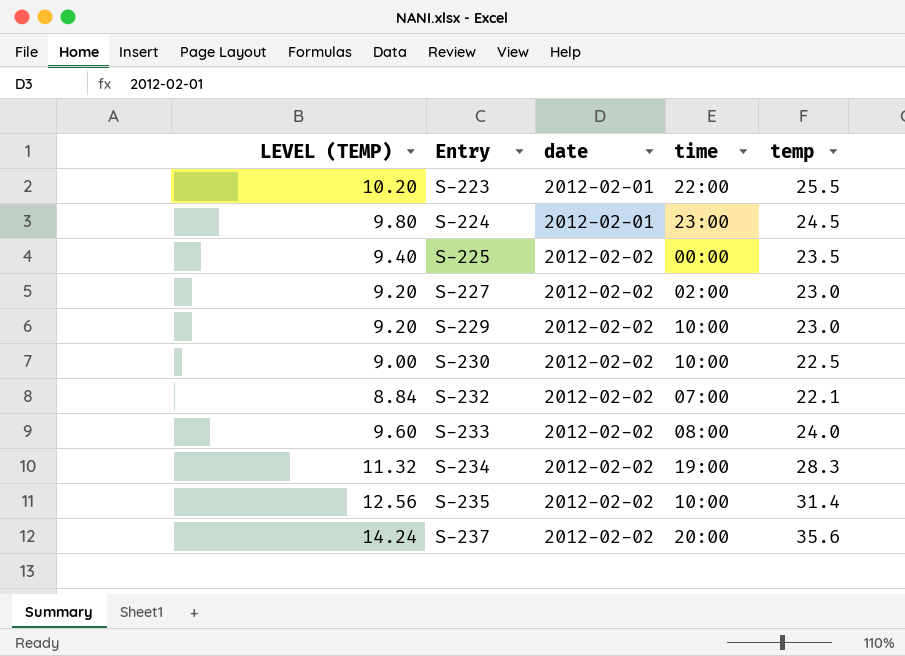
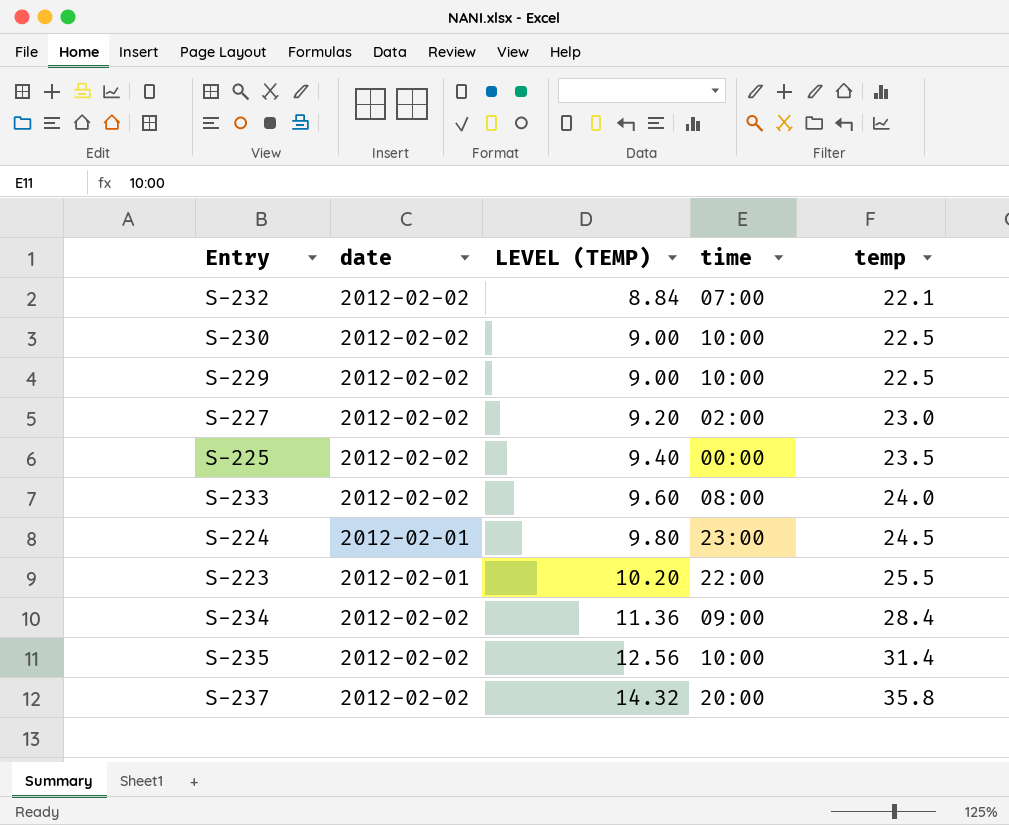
row order: Entry ascending -> LEVEL (TEMP) ascending
column LEVEL (TEMP) | position: 1 -> 3
S-229 | LEVEL (TEMP): 9.20 -> 9.00
S-229 | temp: 23.0 -> 22.5
S-234 | LEVEL (TEMP): 11.32 -> 11.36
S-234 | time: 19:00 -> 09:00
S-234 | temp: 28.3 -> 28.4
S-237 | LEVEL (TEMP): 14.24 -> 14.32
S-237 | temp: 35.6 -> 35.8

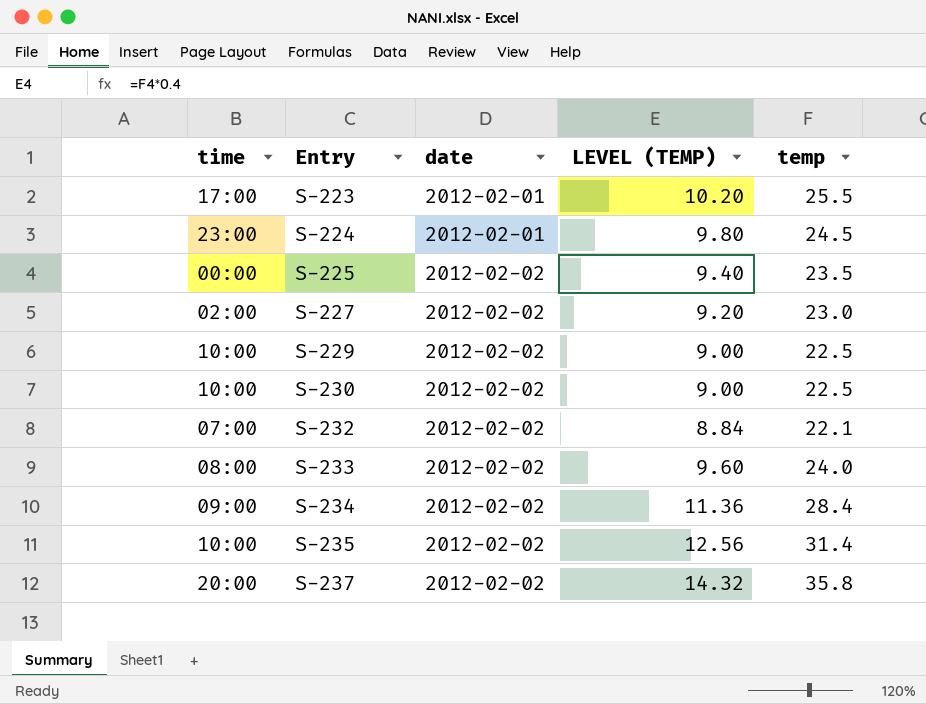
row order: LEVEL (TEMP) ascending -> Entry ascending
column time | position: 4 -> 1
S-223 | time: 22:00 -> 17:00

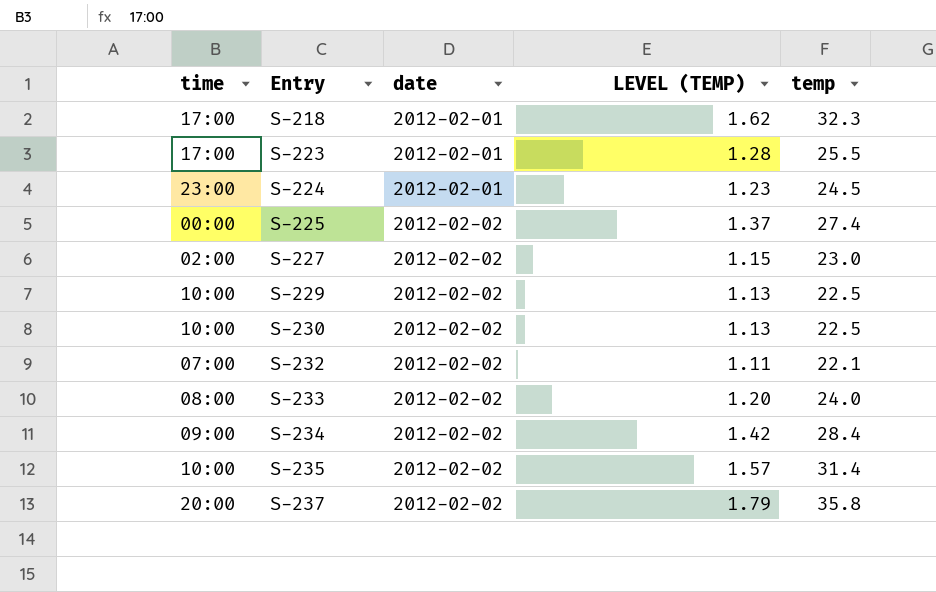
column LEVEL (TEMP) | formula: [temp] * 0.4 -> [temp] * 0.05
row S-218: none -> 17:00 | 2012-02-01 | 1.62 | 32.3
S-225 | temp: 23.5 -> 27.4

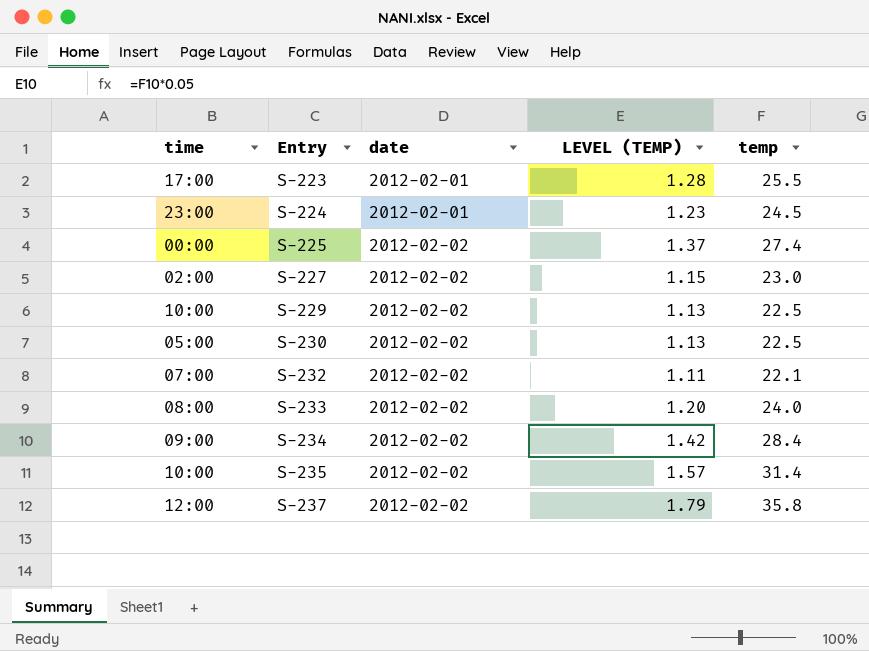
row S-218: 17:00 | 2012-02-01 | 1.62 | 32.3 -> none
S-230 | time: 10:00 -> 05:00
S-237 | time: 20:00 -> 12:00

